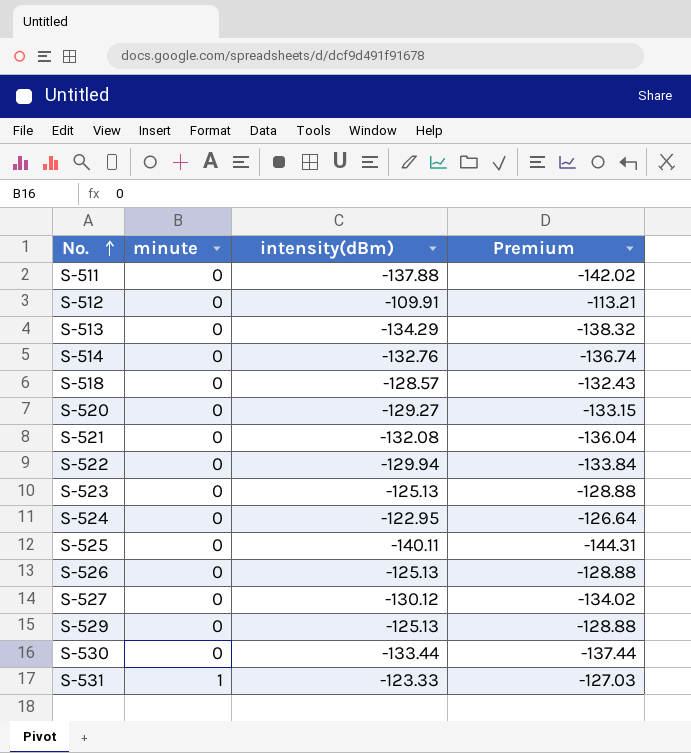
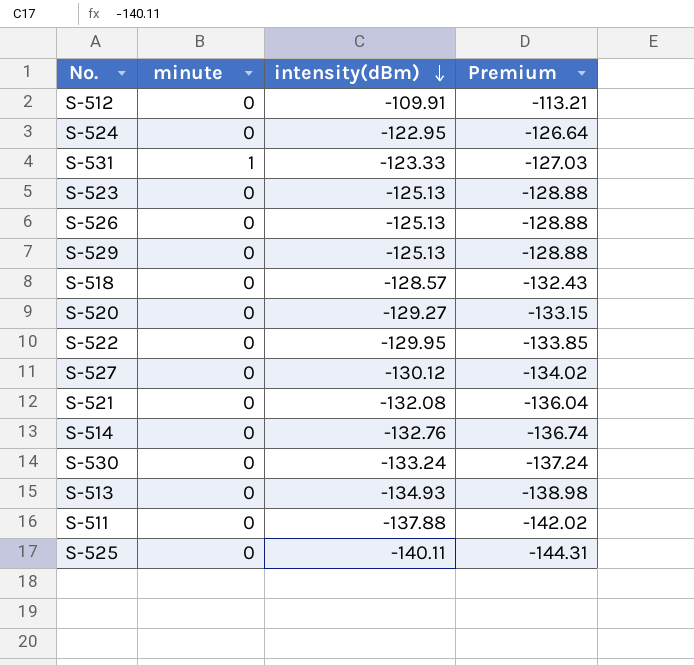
row order: No. ascending -> intensity(dBm) descending
S-522 | intensity(dBm): -129.94 -> -129.95
S-522 | Premium: -133.84 -> -133.85
S-530 | intensity(dBm): -133.44 -> -133.24
S-530 | Premium: -137.44 -> -137.24
S-513 | intensity(dBm): -134.29 -> -134.93
S-513 | Premium: -138.32 -> -138.98

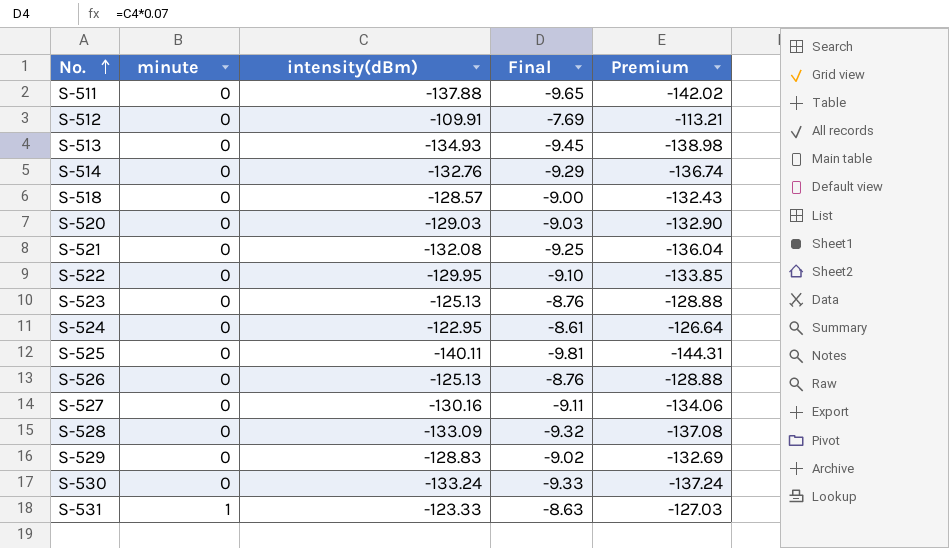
row order: intensity(dBm) descending -> No. ascending
column Final | formula: none -> [intensity(dBm)] * 0.07
S-520 | intensity(dBm): -129.27 -> -129.03
S-520 | Premium: -133.15 -> -132.90
S-527 | intensity(dBm): -130.12 -> -130.16
S-527 | Premium: -134.02 -> -134.06
row S-528: none -> 0 | -133.09 | -9.32 | -137.08
S-529 | intensity(dBm): -125.13 -> -128.83
S-529 | Premium: -128.88 -> -132.69

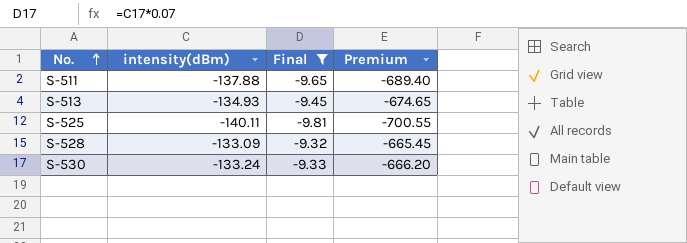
filter: none -> Final <= -9.32
column minute | position: 2 -> none
column Premium | formula: [intensity(dBm)] * 1.03 -> [intensity(dBm)] * 5

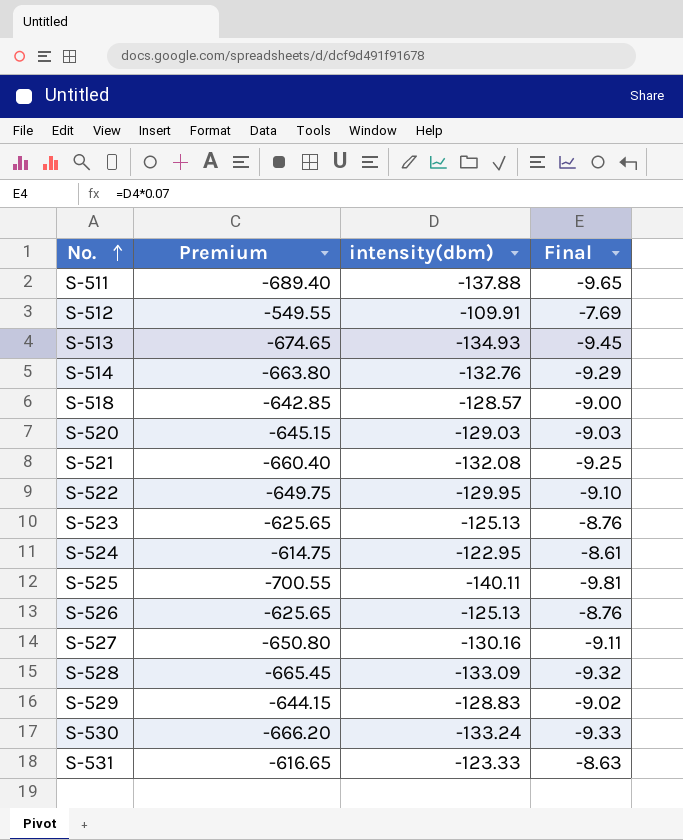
filter: Final <= -9.32 -> none
column Premium | position: 4 -> 2
column name: intensity(dBm) -> intensity(dbm)

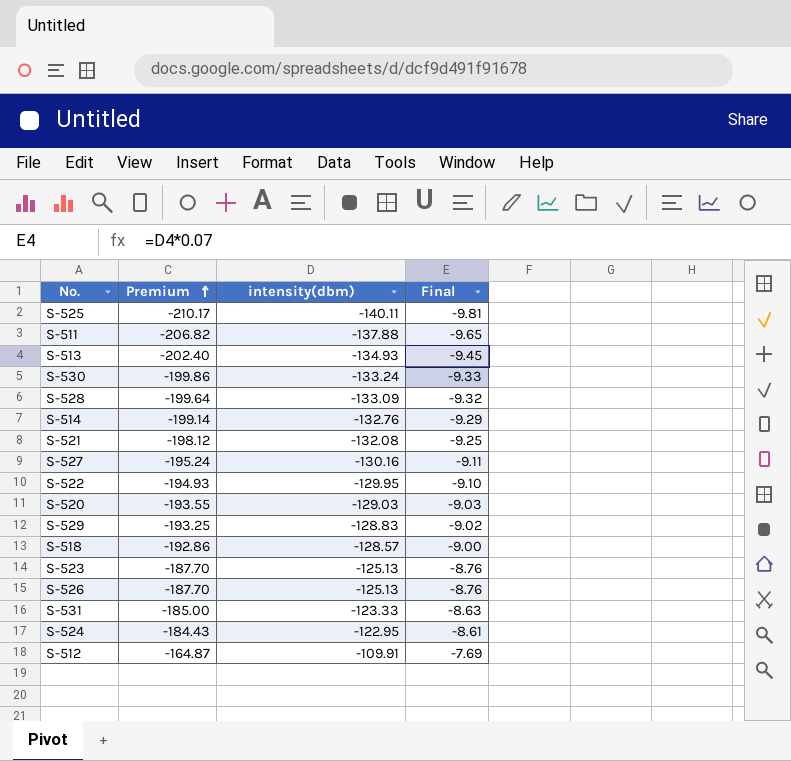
row order: No. ascending -> Premium ascending
column Premium | formula: [intensity(dbm)] * 5 -> [intensity(dbm)] * 1.5

